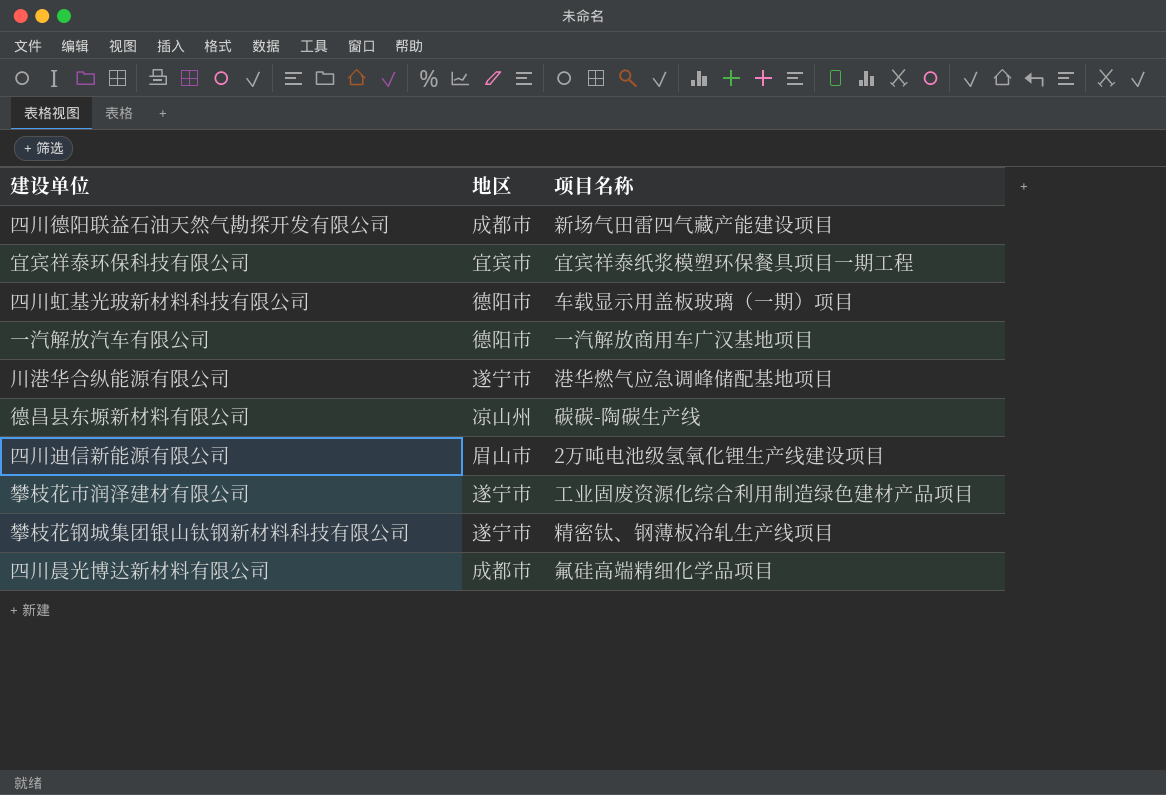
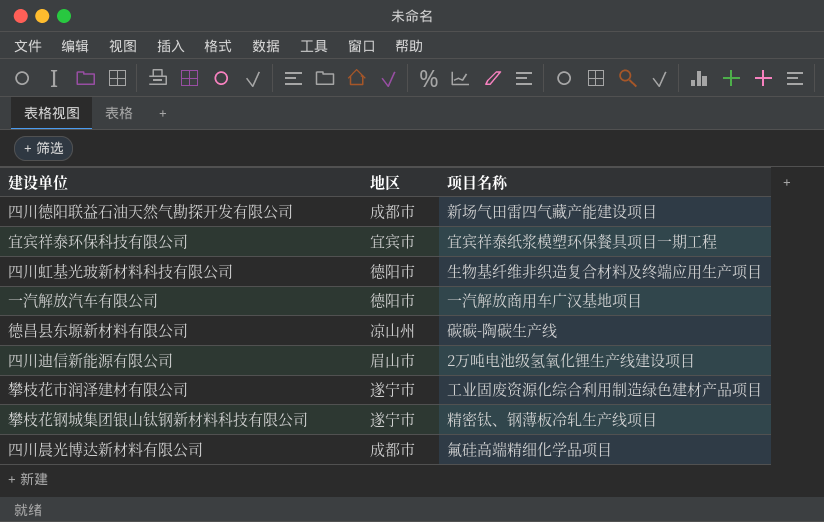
row 川港华合纵能源有限公司: 遂宁市 | 港华燃气应急调峰储配基地项目 -> none
四川虹基光玻新材料科技有限公司 | 项目名称: 车载显示用盖板玻璃（一期）项目 -> 生物基纤维非织造复合材料及终端应用生产项目

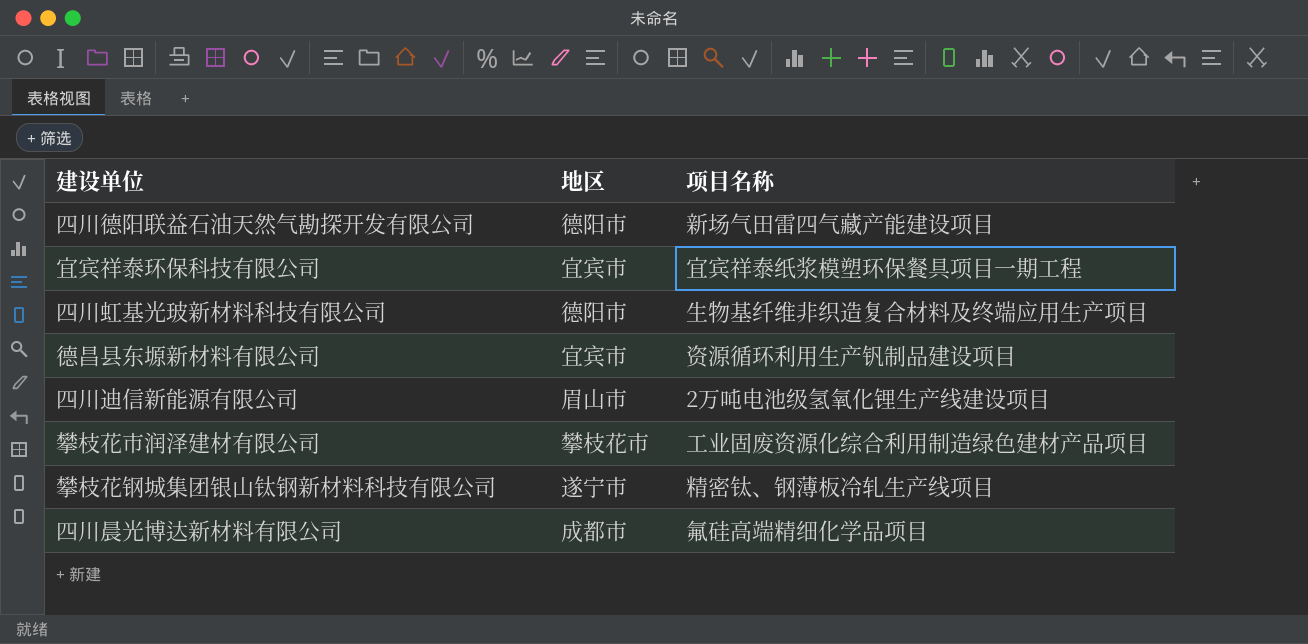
row 一汽解放汽车有限公司: 德阳市 | 一汽解放商用车广汉基地项目 -> none
四川德阳联益石油天然气勘探开发有限公司 | 地区: 成都市 -> 德阳市
德昌县东塬新材料有限公司 | 地区: 凉山州 -> 宜宾市
德昌县东塬新材料有限公司 | 项目名称: 碳碳-陶碳生产线 -> 资源循环利用生产钒制品建设项目
攀枝花市润泽建材有限公司 | 地区: 遂宁市 -> 攀枝花市

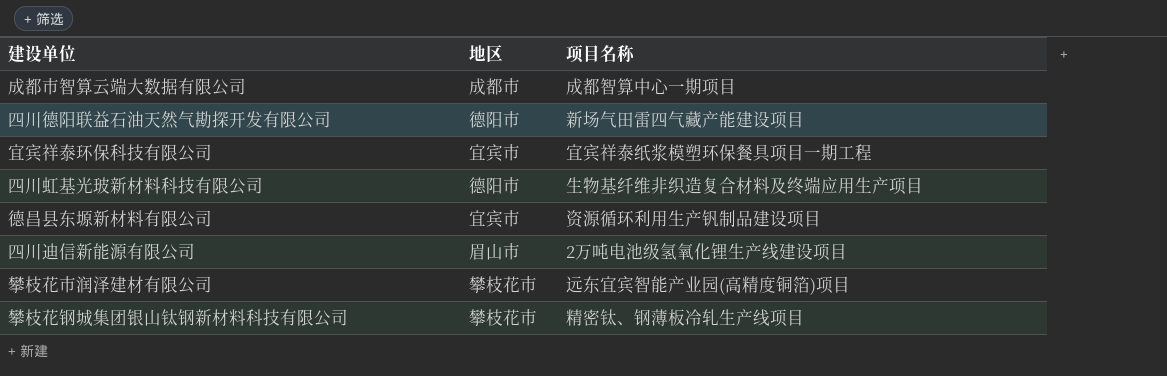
row 四川晨光博达新材料有限公司: 成都市 | 氟硅高端精细化学品项目 -> none
row 成都市智算云端大数据有限公司: none -> 成都市 | 成都智算中心一期项目
攀枝花市润泽建材有限公司 | 项目名称: 工业固废资源化综合利用制造绿色建材产品项目 -> 远东宜宾智能产业园(高精度铜箔)项目
攀枝花钢城集团银山钛钢新材料科技有限公司 | 地区: 遂宁市 -> 攀枝花市

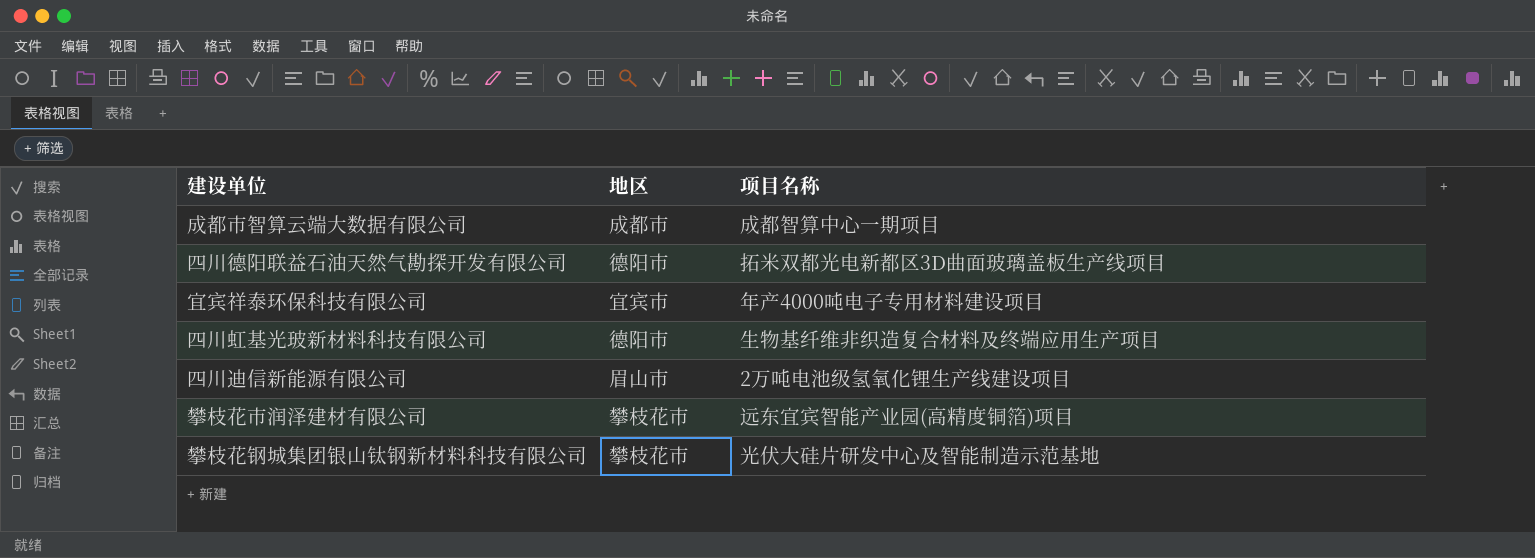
row 德昌县东塬新材料有限公司: 宜宾市 | 资源循环利用生产钒制品建设项目 -> none
四川德阳联益石油天然气勘探开发有限公司 | 项目名称: 新场气田雷四气藏产能建设项目 -> 拓米双都光电新都区3D曲面玻璃盖板生产线项目
宜宾祥泰环保科技有限公司 | 项目名称: 宜宾祥泰纸浆模塑环保餐具项目一期工程 -> 年产4000吨电子专用材料建设项目
攀枝花钢城集团银山钛钢新材料科技有限公司 | 项目名称: 精密钛、钢薄板冷轧生产线项目 -> 光伏大硅片研发中心及智能制造示范基地

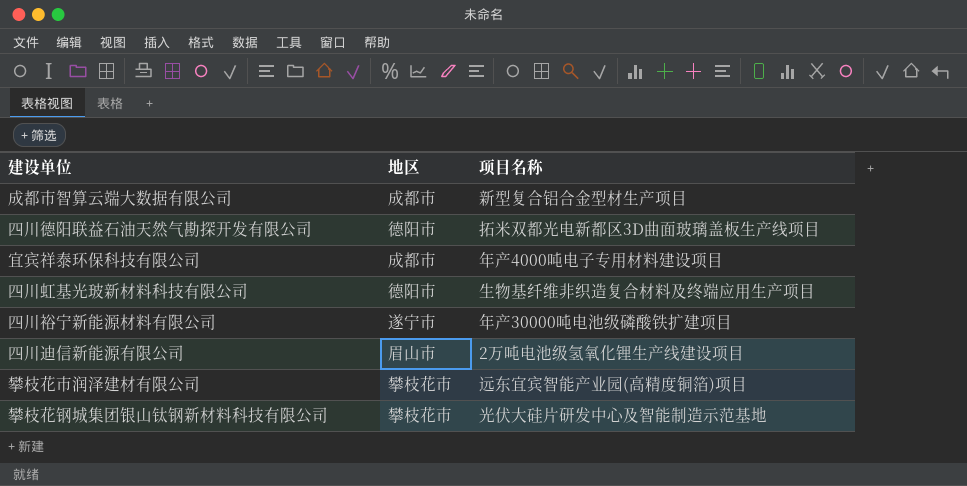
成都市智算云端大数据有限公司 | 项目名称: 成都智算中心一期项目 -> 新型复合铝合金型材生产项目
宜宾祥泰环保科技有限公司 | 地区: 宜宾市 -> 成都市
row 四川裕宁新能源材料有限公司: none -> 遂宁市 | 年产30000吨电池级磷酸铁扩建项目

